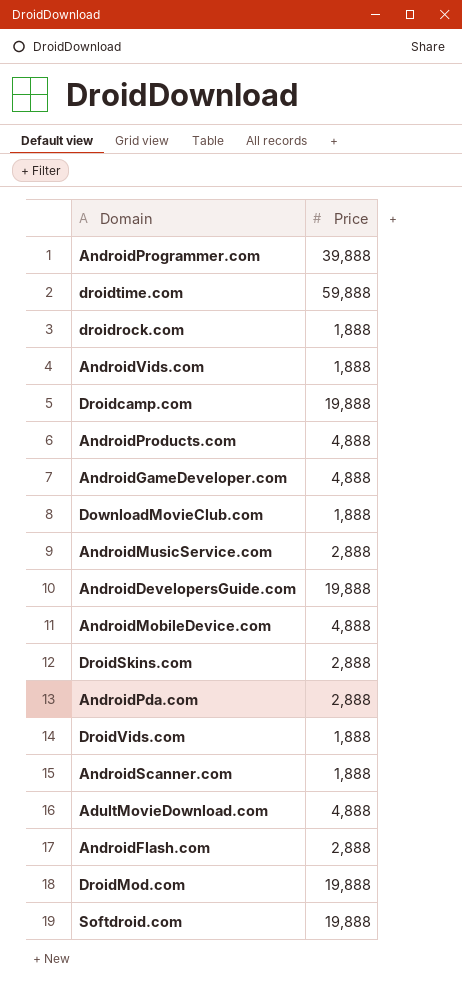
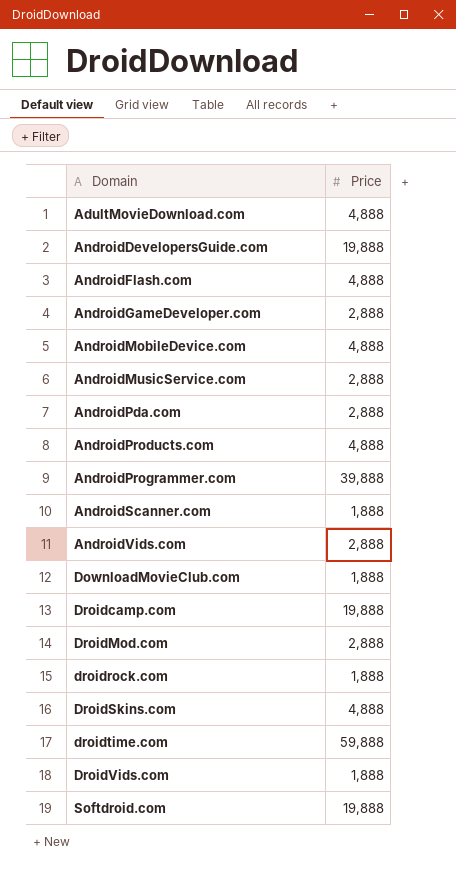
row order: none -> Domain ascending
AndroidFlash.com | Price: 2,888 -> 4,888
AndroidGameDeveloper.com | Price: 4,888 -> 2,888
AndroidVids.com | Price: 1,888 -> 2,888
DroidMod.com | Price: 19,888 -> 2,888
DroidSkins.com | Price: 2,888 -> 4,888

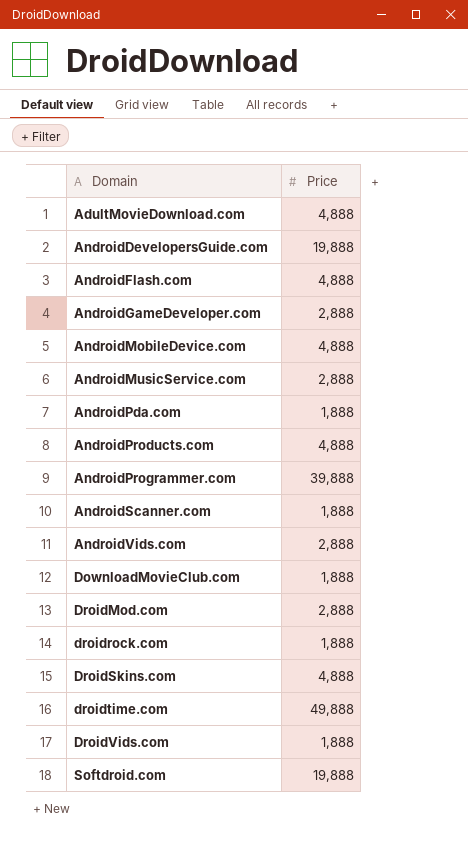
row Droidcamp.com: 19,888 -> none
AndroidPda.com | Price: 2,888 -> 1,888
droidtime.com | Price: 59,888 -> 49,888

